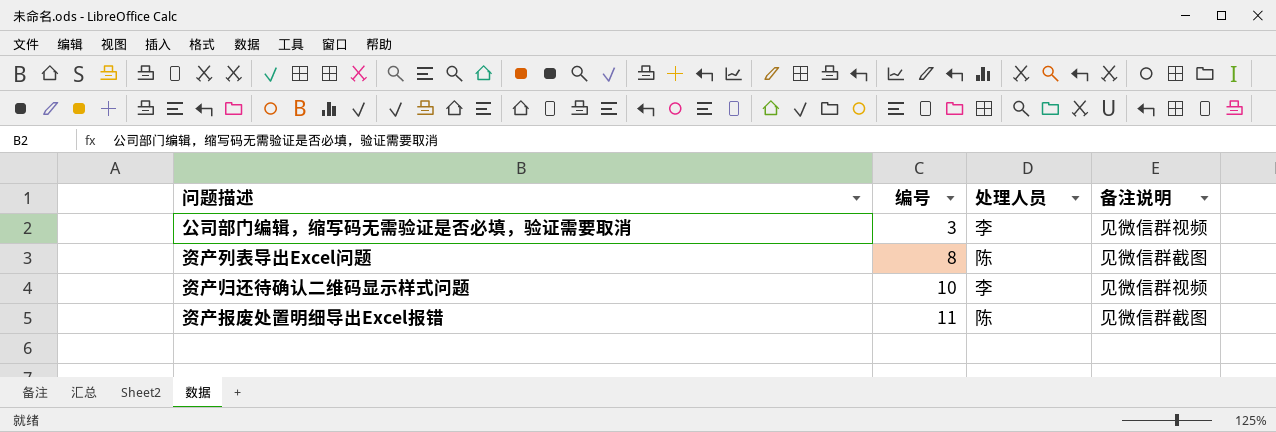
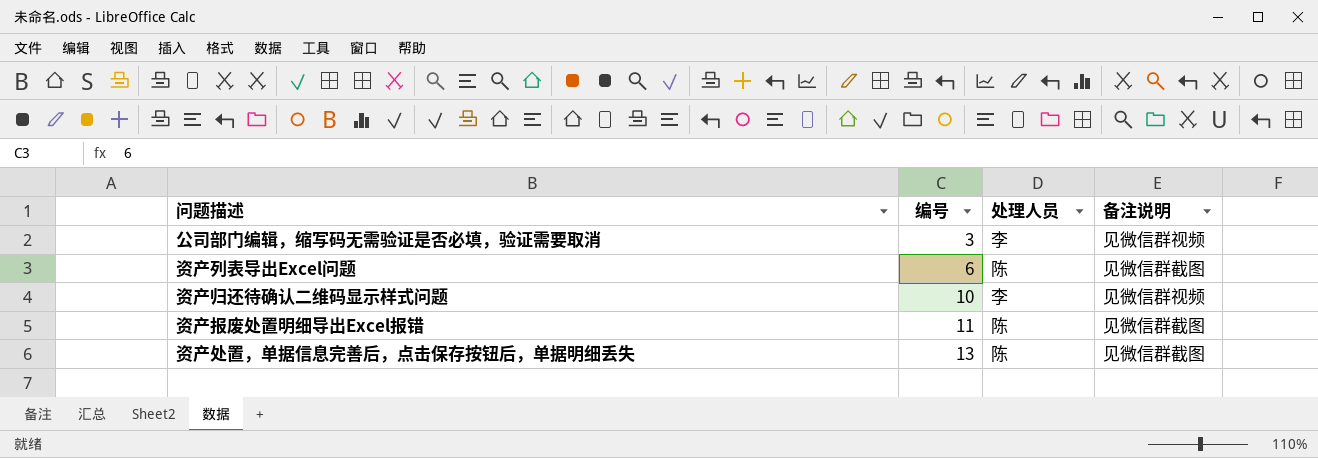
资产列表导出Excel问题 | 编号: 8 -> 6
row 资产处置，单据信息完善后，点击保存按钮后，单据明细丢失: none -> 13 | 陈 | 见微信群截图

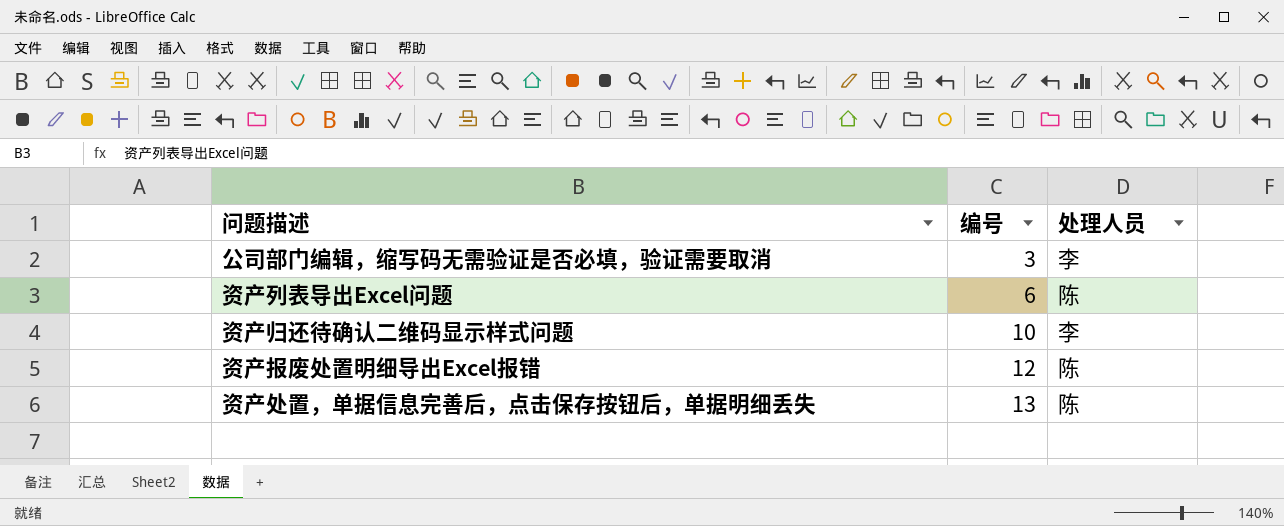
column 备注说明 | position: 4 -> none
资产报废处置明细导出Excel报错 | 编号: 11 -> 12

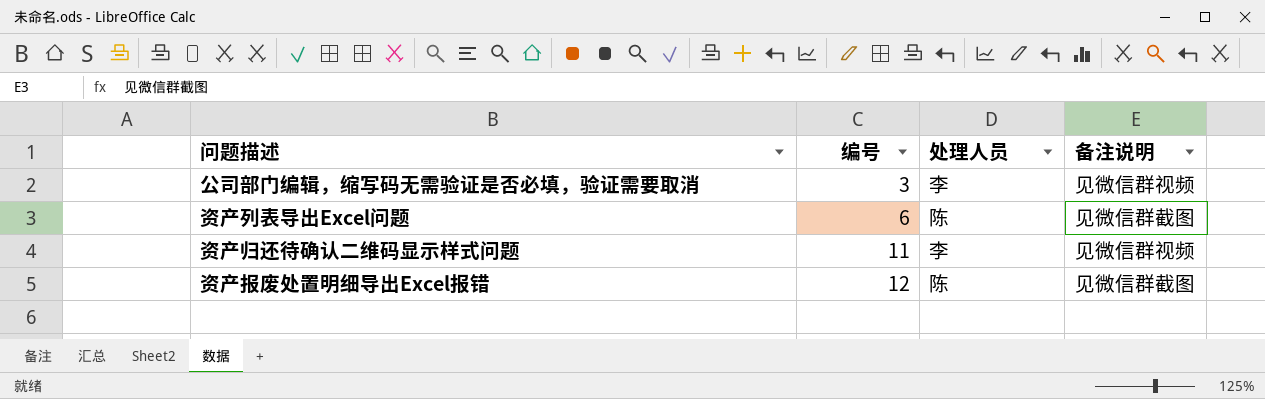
column 备注说明 | position: none -> 4
row 资产处置，单据信息完善后，点击保存按钮后，单据明细丢失: 13 | 陈 -> none
资产归还待确认二维码显示样式问题 | 编号: 10 -> 11

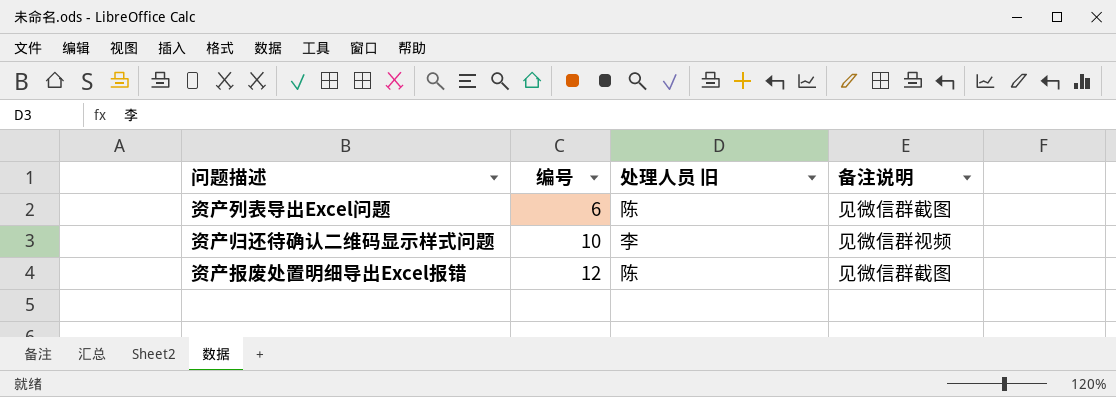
column name: 处理人员 -> 处理人员 旧
row 公司部门编辑，缩写码无需验证是否必填，验证需要取消: 3 | 李 | 见微信群视频 -> none
资产归还待确认二维码显示样式问题 | 编号: 11 -> 10

